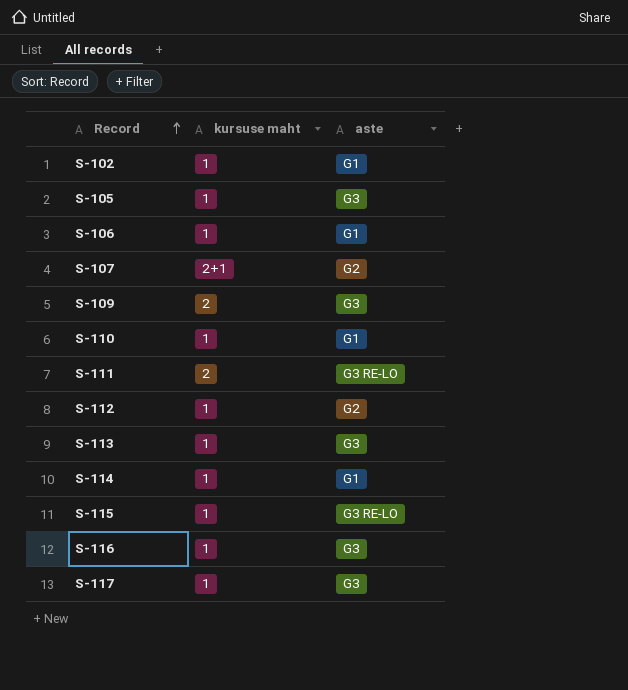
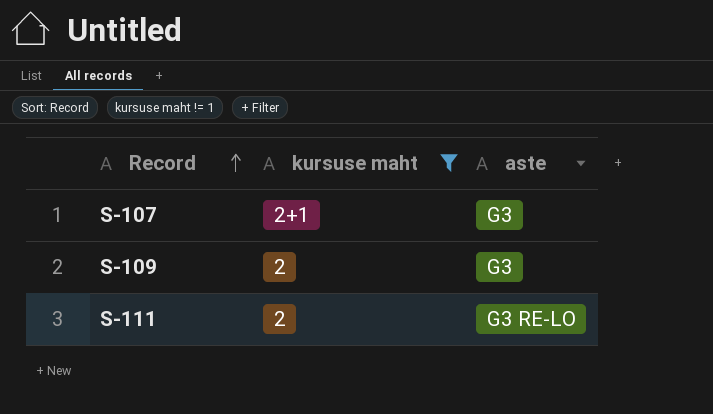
filter: none -> kursuse maht != 1
S-107 | aste: G2 -> G3

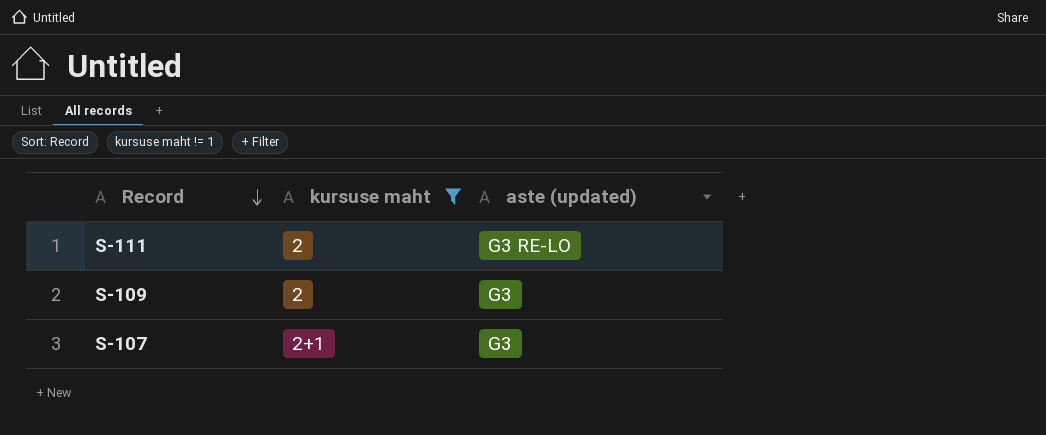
row order: Record ascending -> Record descending
column name: aste -> aste (updated)

